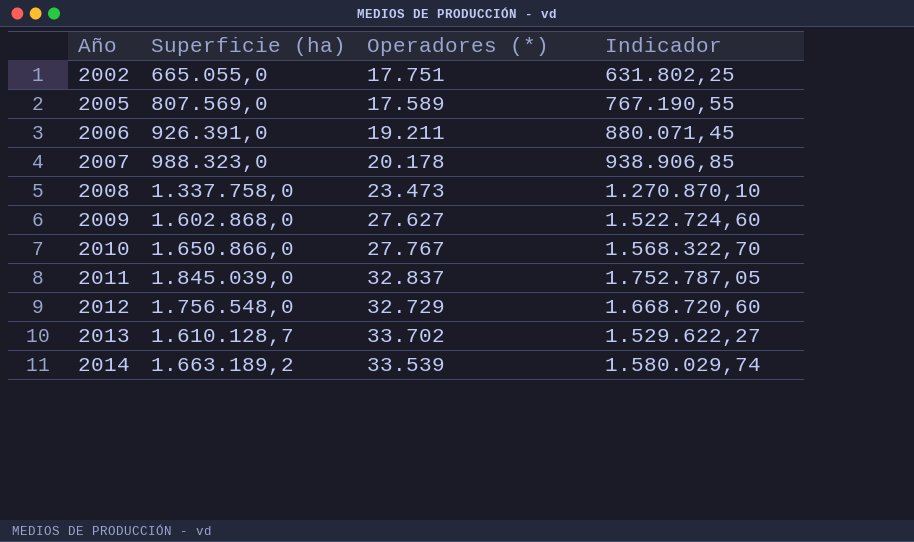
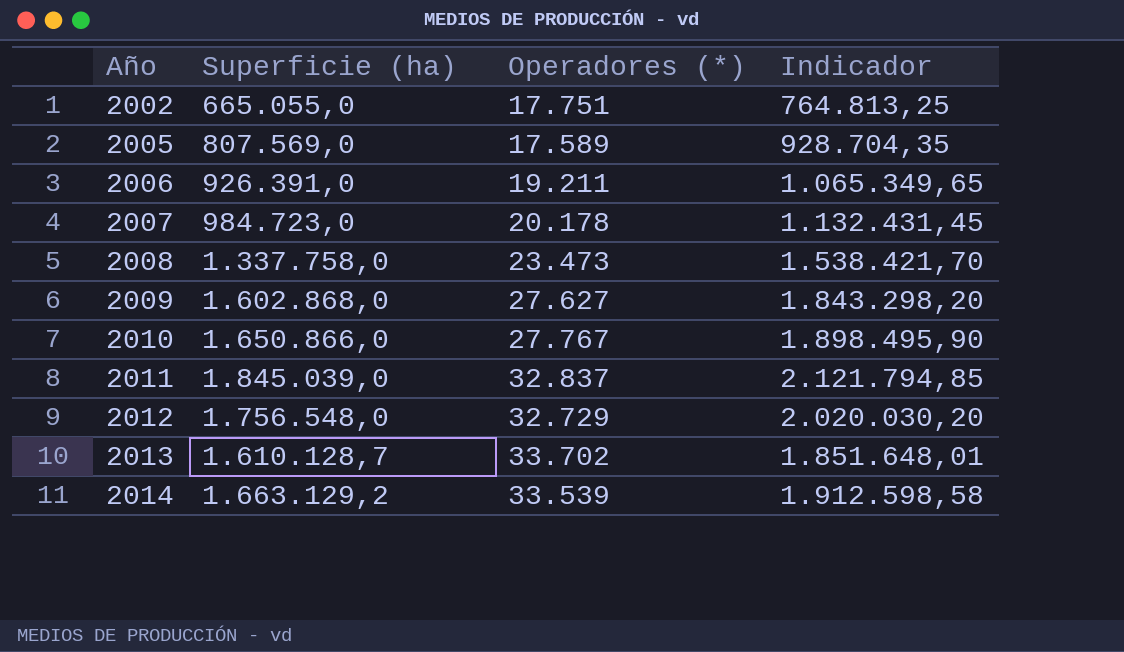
column Indicador | formula: [Superficie (ha)] * 0,95 -> [Superficie (ha)] * 1,15
2007 | Superficie (ha): 988.323,0 -> 984.723,0
2014 | Superficie (ha): 1.663.189,2 -> 1.663.129,2

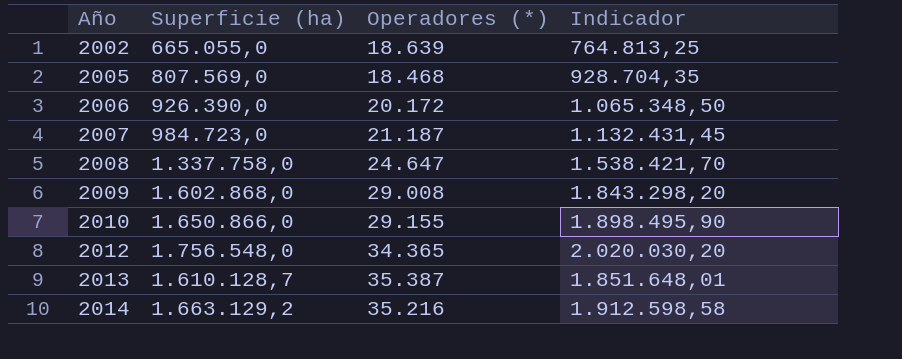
row 2011: 1.845.039,0 | 32.837 | 2.121.794,85 -> none
2002 | Operadores (*): 17.751 -> 18.639
2005 | Operadores (*): 17.589 -> 18.468
2006 | Superficie (ha): 926.391,0 -> 926.390,0
2006 | Operadores (*): 19.211 -> 20.172
2006 | Indicador: 1.065.349,65 -> 1.065.348,50
2007 | Operadores (*): 20.178 -> 21.187
2008 | Operadores (*): 23.473 -> 24.647
2009 | Operadores (*): 27.627 -> 29.008
2010 | Operadores (*): 27.767 -> 29.155
2012 | Operadores (*): 32.729 -> 34.365
2013 | Operadores (*): 33.702 -> 35.387
2014 | Operadores (*): 33.539 -> 35.216

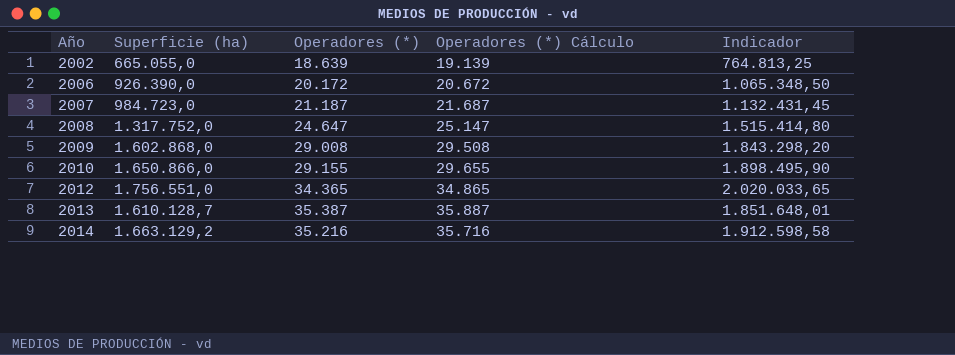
column Operadores (*) Cálculo | formula: none -> [Operadores (*)] + 500
row 2005: 807.569,0 | 18.468 | 928.704,35 -> none
2008 | Superficie (ha): 1.337.758,0 -> 1.317.752,0
2008 | Indicador: 1.538.421,70 -> 1.515.414,80
2012 | Superficie (ha): 1.756.548,0 -> 1.756.551,0
2012 | Indicador: 2.020.030,20 -> 2.020.033,65

